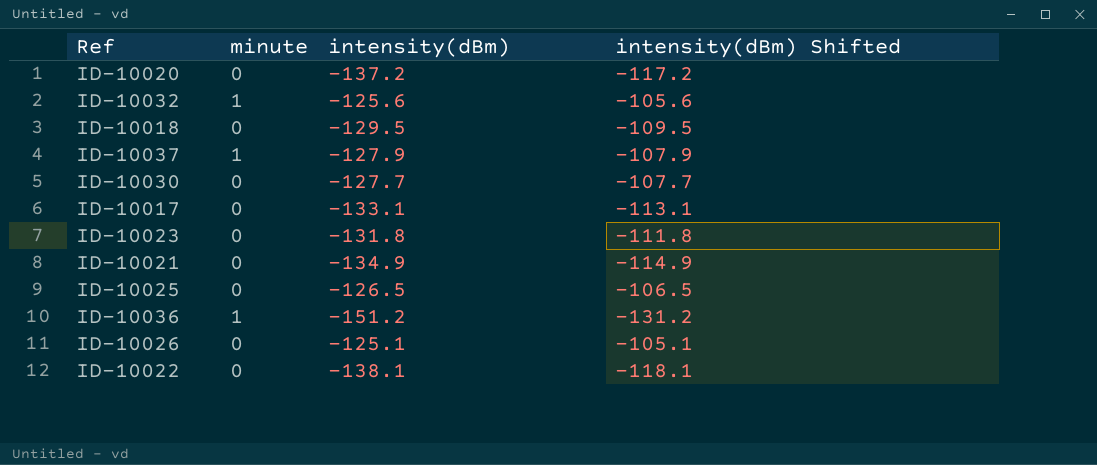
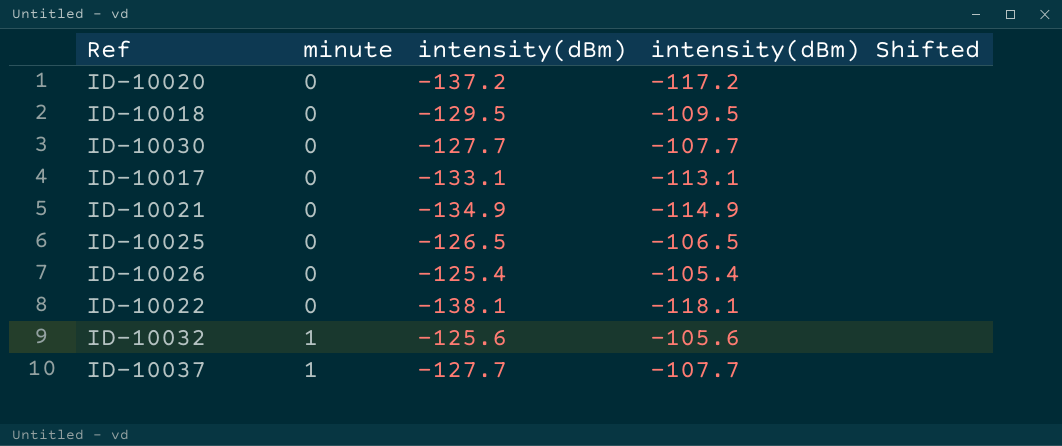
row order: none -> minute ascending
row ID-10023: 0 | -131.8 | -111.8 -> none
row ID-10036: 1 | -151.2 | -131.2 -> none
ID-10026 | intensity(dBm): -125.1 -> -125.4
ID-10026 | intensity(dBm) Shifted: -105.1 -> -105.4
ID-10037 | intensity(dBm): -127.9 -> -127.7
ID-10037 | intensity(dBm) Shifted: -107.9 -> -107.7

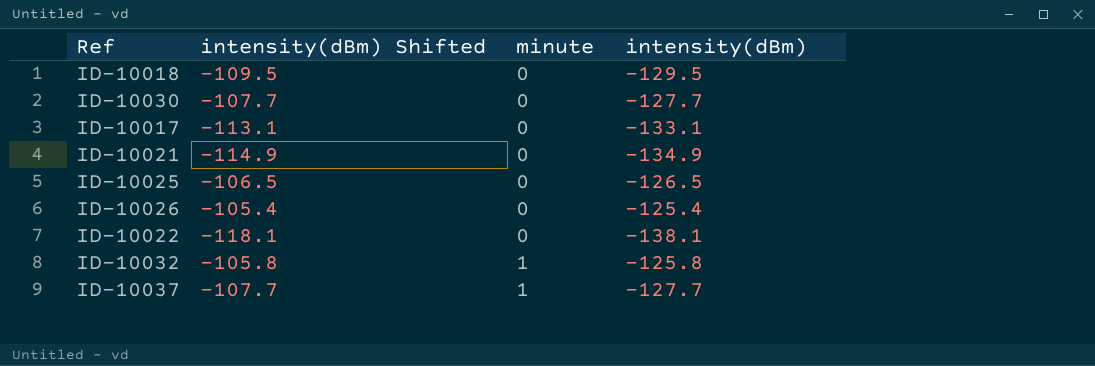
column intensity(dBm) Shifted | position: 4 -> 2
row ID-10020: 0 | -137.2 | -117.2 -> none
ID-10032 | intensity(dBm) Shifted: -105.6 -> -105.8
ID-10032 | intensity(dBm): -125.6 -> -125.8

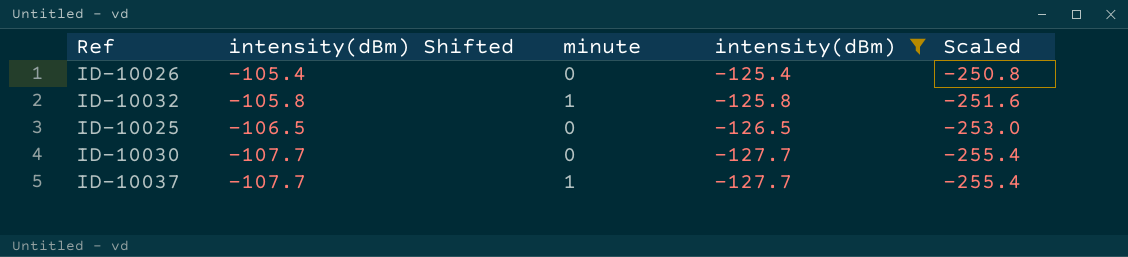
filter: none -> intensity(dBm) >= -127.7
row order: minute ascending -> intensity(dBm) Shifted descending
column Scaled | formula: none -> [intensity(dBm)] * 2

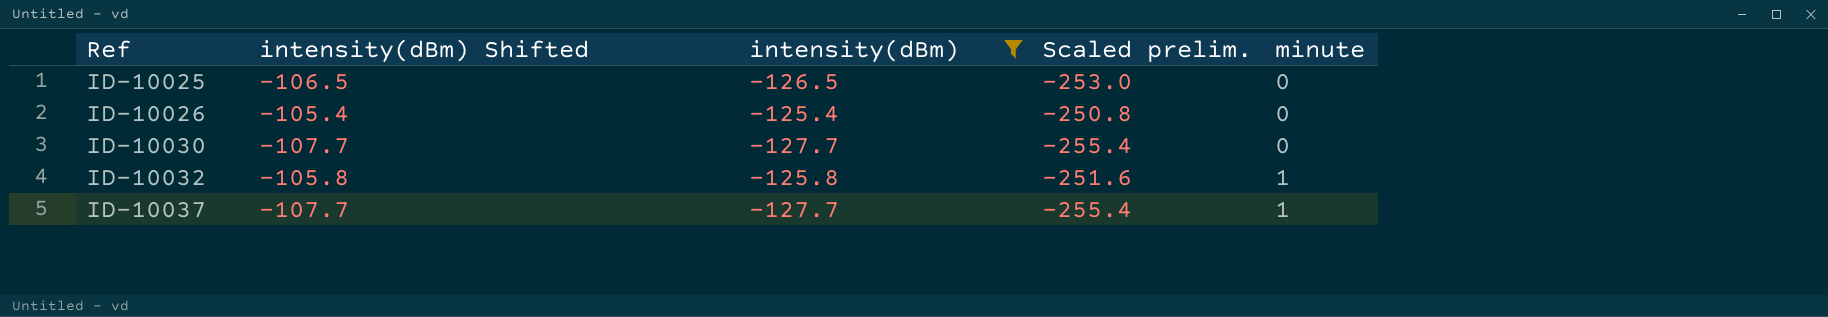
row order: intensity(dBm) Shifted descending -> Ref ascending
column name: Scaled -> Scaled prelim.
column minute | position: 3 -> 5

